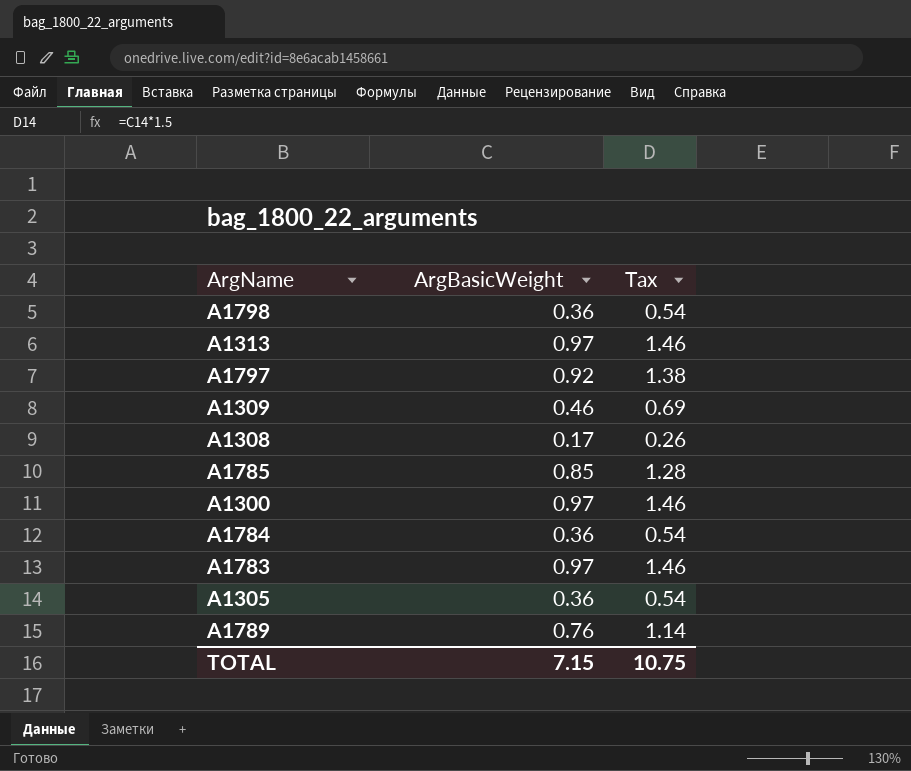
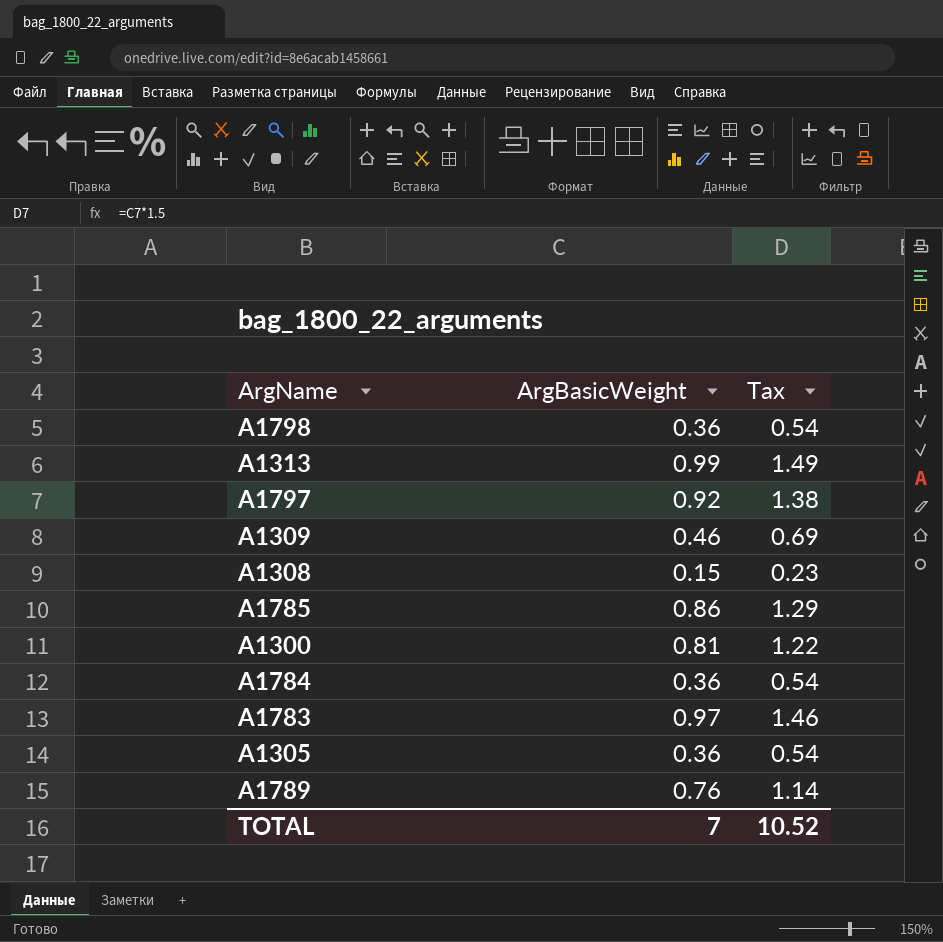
A1313 | ArgBasicWeight: 0.97 -> 0.99
A1313 | Tax: 1.46 -> 1.49
A1308 | ArgBasicWeight: 0.17 -> 0.15
A1308 | Tax: 0.26 -> 0.23
A1785 | ArgBasicWeight: 0.85 -> 0.86
A1785 | Tax: 1.28 -> 1.29
A1300 | ArgBasicWeight: 0.97 -> 0.81
A1300 | Tax: 1.46 -> 1.22
TOTAL | ArgBasicWeight: 7.15 -> 7
TOTAL | Tax: 10.75 -> 10.52

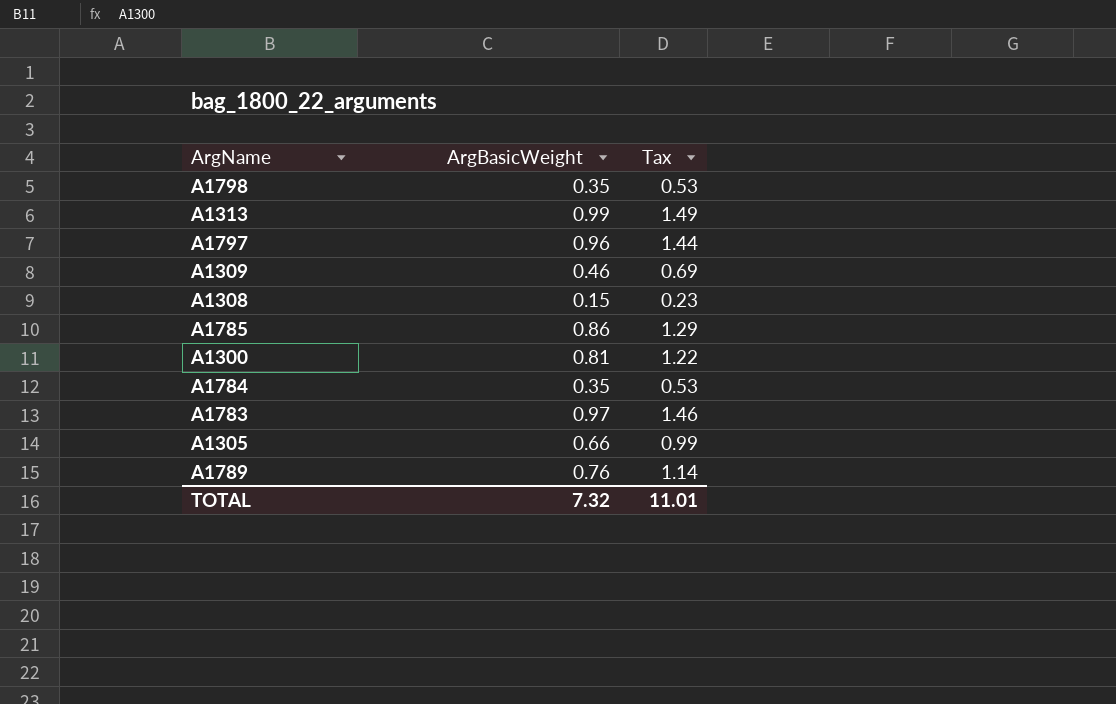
A1798 | ArgBasicWeight: 0.36 -> 0.35
A1798 | Tax: 0.54 -> 0.53
A1797 | ArgBasicWeight: 0.92 -> 0.96
A1797 | Tax: 1.38 -> 1.44
A1784 | ArgBasicWeight: 0.36 -> 0.35
A1784 | Tax: 0.54 -> 0.53
A1305 | ArgBasicWeight: 0.36 -> 0.66
A1305 | Tax: 0.54 -> 0.99
TOTAL | ArgBasicWeight: 7 -> 7.32
TOTAL | Tax: 10.52 -> 11.01

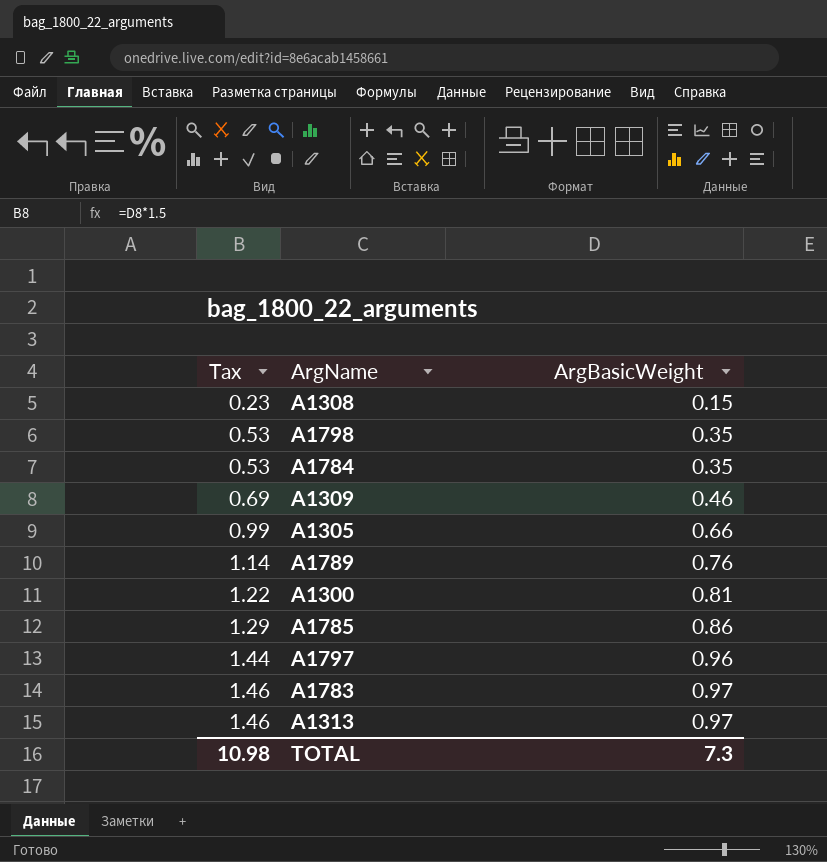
row order: none -> Tax ascending
column Tax | position: 3 -> 1
A1313 | Tax: 1.49 -> 1.46
A1313 | ArgBasicWeight: 0.99 -> 0.97
TOTAL | Tax: 11.01 -> 10.98
TOTAL | ArgBasicWeight: 7.32 -> 7.3

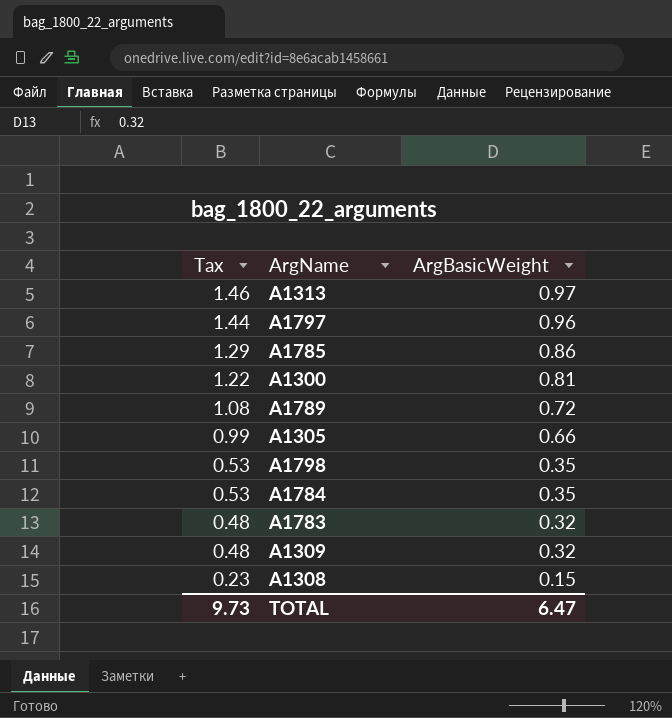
row order: Tax ascending -> Tax descending
A1789 | Tax: 1.14 -> 1.08
A1789 | ArgBasicWeight: 0.76 -> 0.72
A1783 | Tax: 1.46 -> 0.48
A1783 | ArgBasicWeight: 0.97 -> 0.32
A1309 | Tax: 0.69 -> 0.48
A1309 | ArgBasicWeight: 0.46 -> 0.32
TOTAL | Tax: 10.98 -> 9.73
TOTAL | ArgBasicWeight: 7.3 -> 6.47

